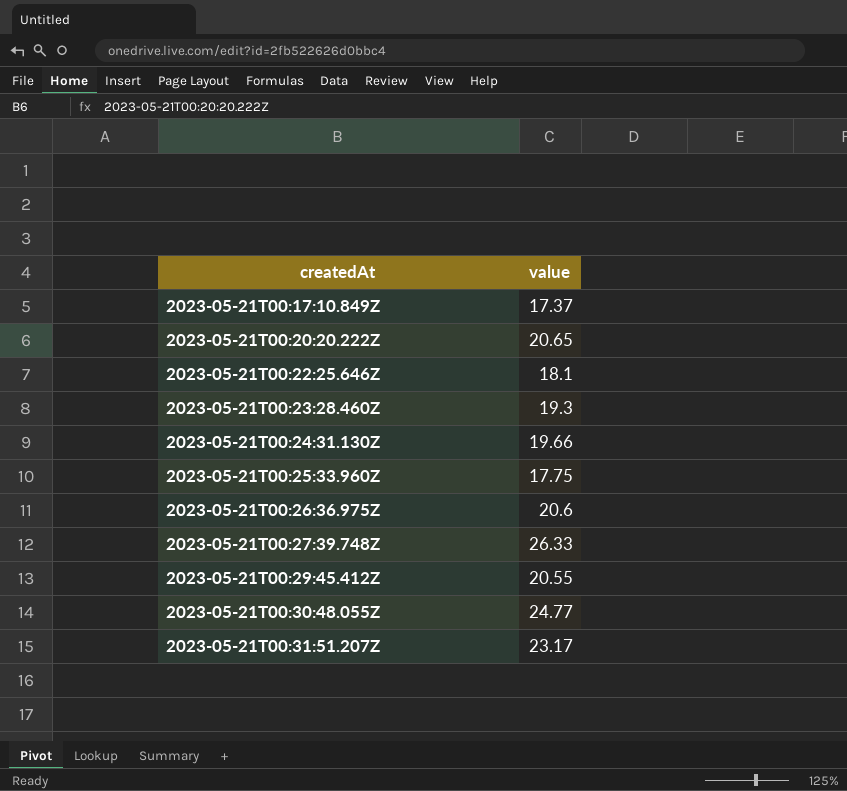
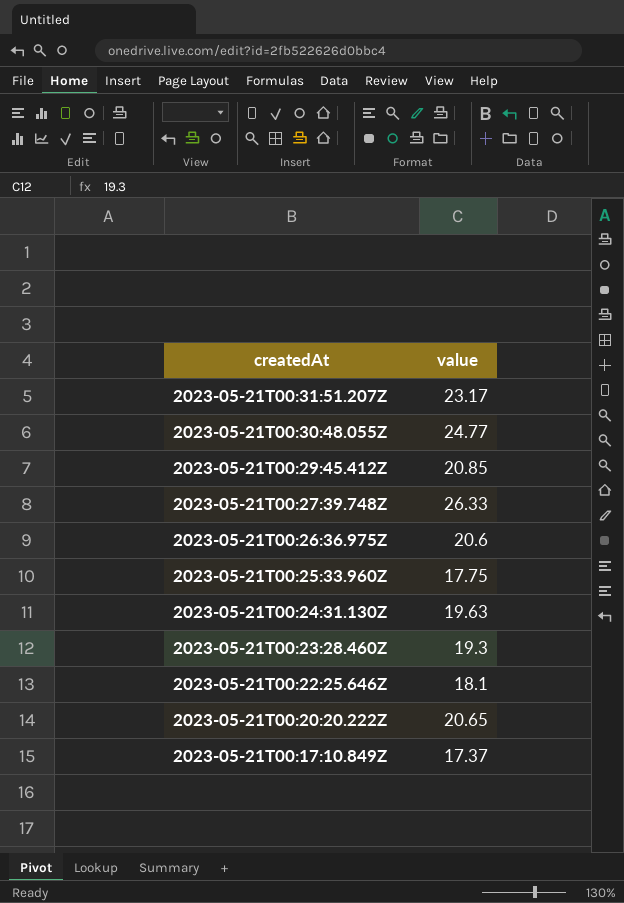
row order: createdAt ascending -> createdAt descending
2023-05-21T00:29:45.412Z | value: 20.55 -> 20.85
2023-05-21T00:24:31.130Z | value: 19.66 -> 19.63

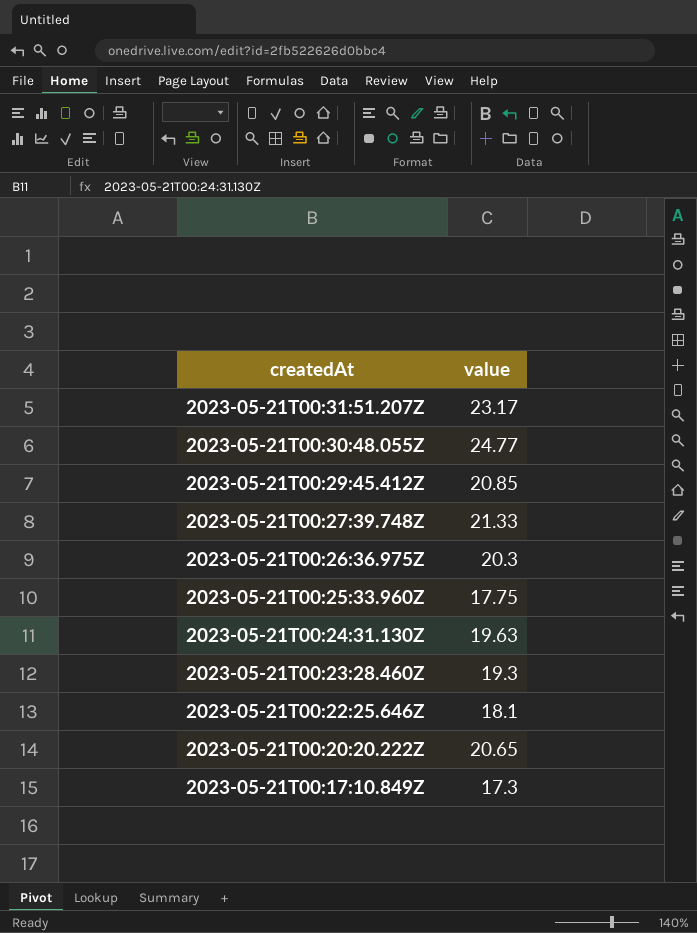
2023-05-21T00:27:39.748Z | value: 26.33 -> 21.33
2023-05-21T00:26:36.975Z | value: 20.6 -> 20.3
2023-05-21T00:17:10.849Z | value: 17.37 -> 17.3

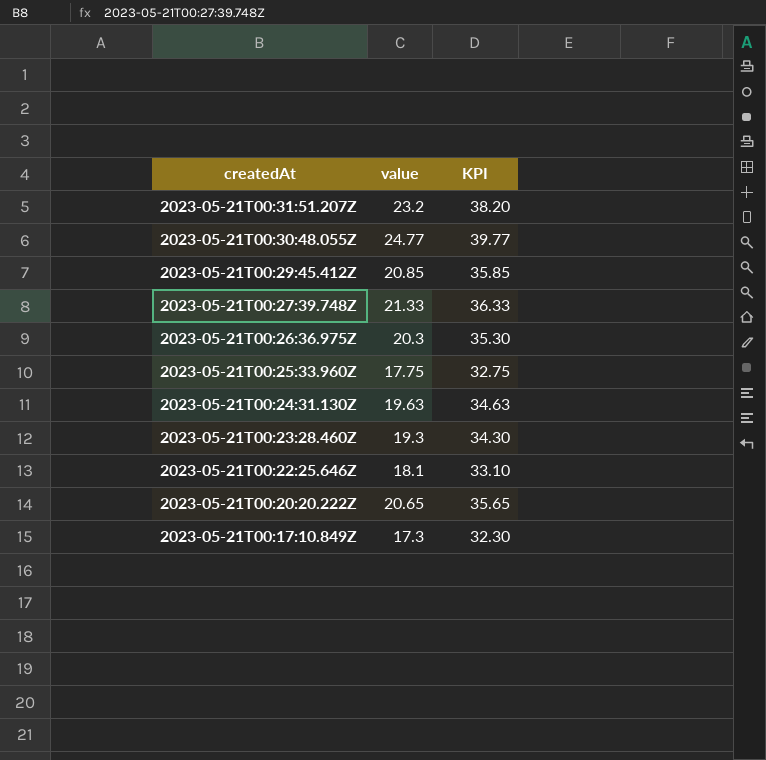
column KPI | formula: none -> [value] + 15
2023-05-21T00:31:51.207Z | value: 23.17 -> 23.2

